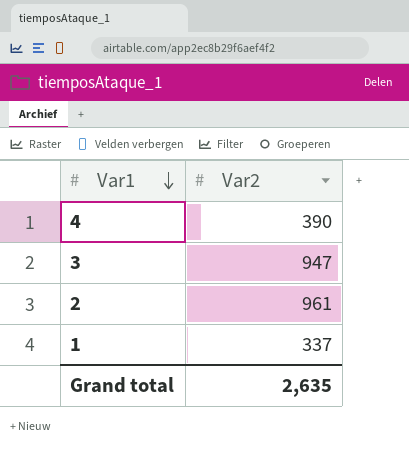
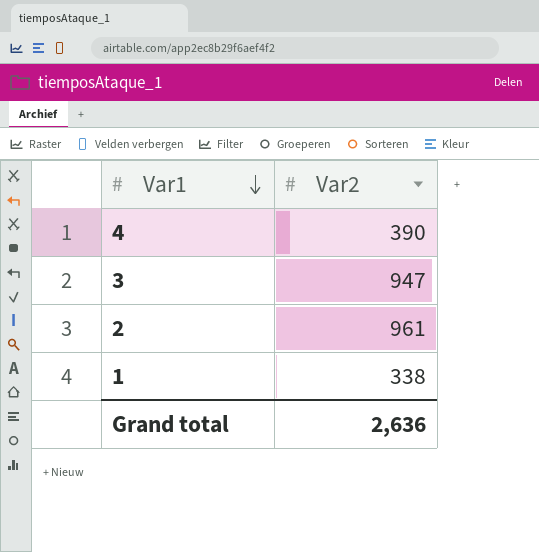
1 | Var2: 337 -> 338
Grand total | Var2: 2,635 -> 2,636

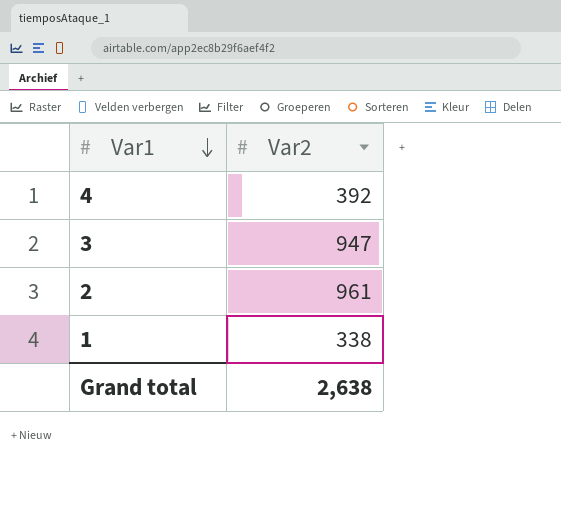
4 | Var2: 390 -> 392
Grand total | Var2: 2,636 -> 2,638

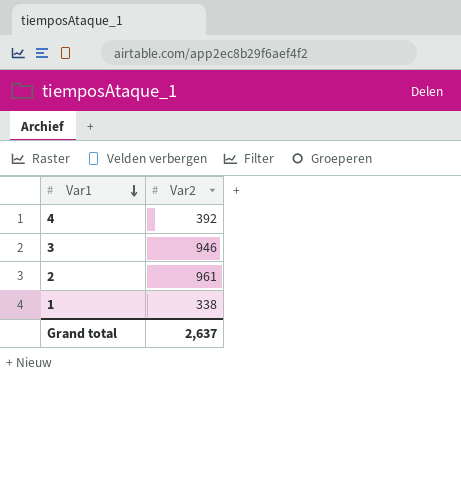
3 | Var2: 947 -> 946
Grand total | Var2: 2,638 -> 2,637

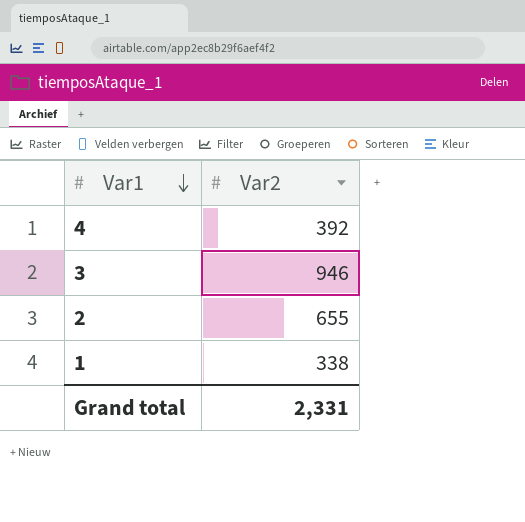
2 | Var2: 961 -> 655
Grand total | Var2: 2,637 -> 2,331

